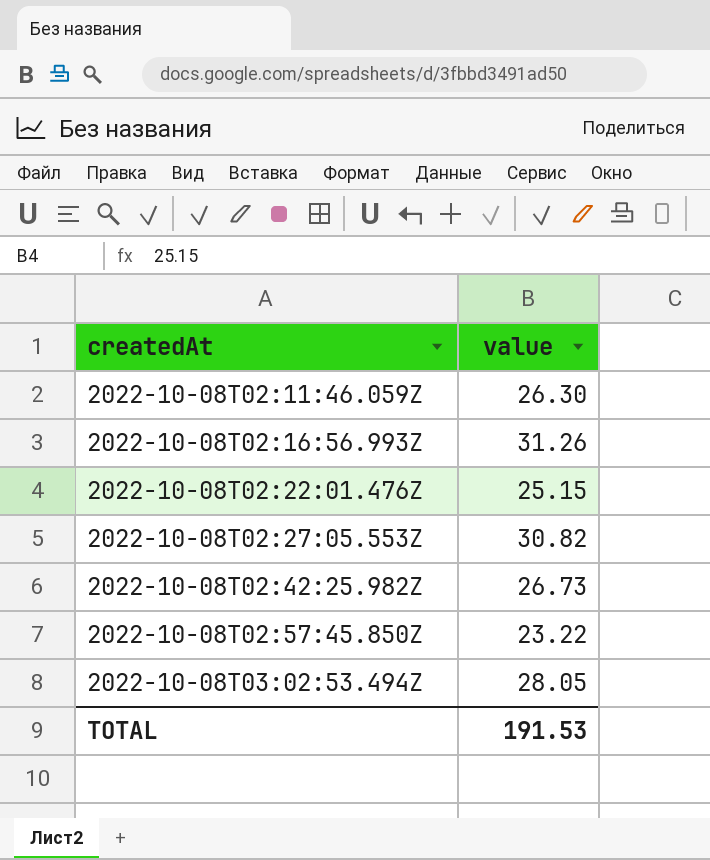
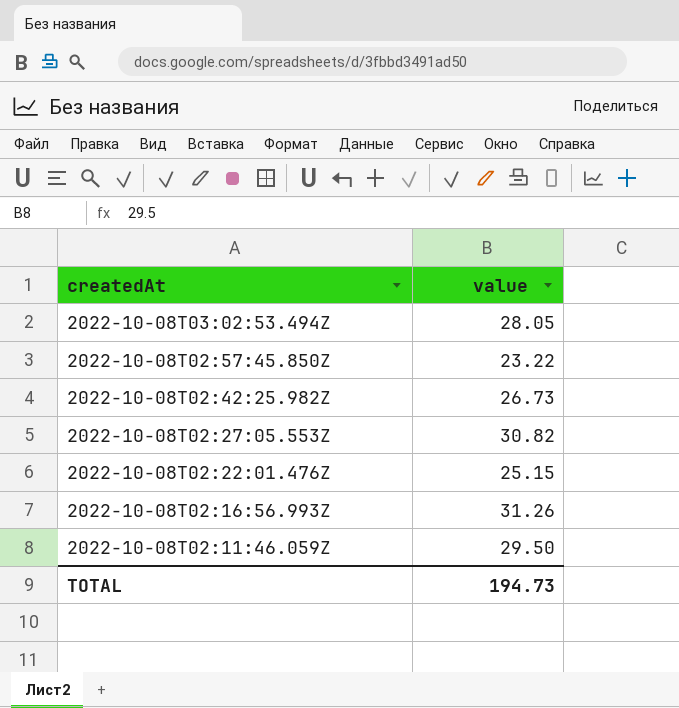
row order: createdAt ascending -> createdAt descending
2022-10-08T02:11:46.059Z | value: 26.30 -> 29.50
TOTAL | value: 191.53 -> 194.73

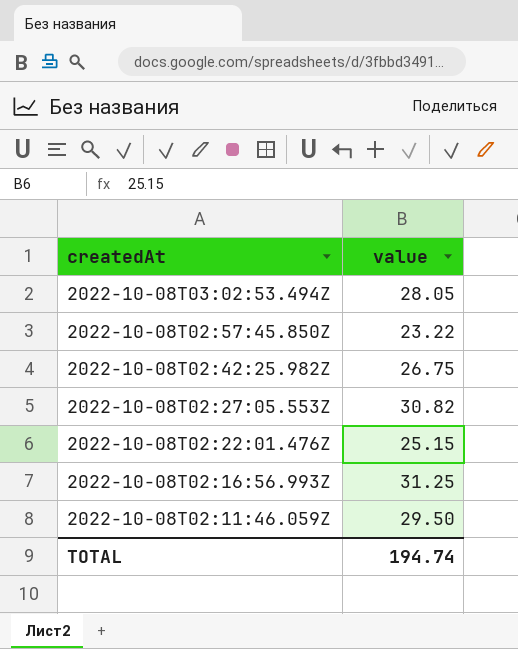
2022-10-08T02:42:25.982Z | value: 26.73 -> 26.75
2022-10-08T02:16:56.993Z | value: 31.26 -> 31.25
TOTAL | value: 194.73 -> 194.74

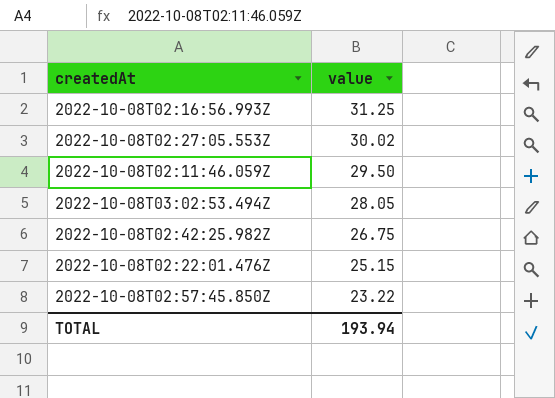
row order: createdAt descending -> value descending
2022-10-08T02:27:05.553Z | value: 30.82 -> 30.02
TOTAL | value: 194.74 -> 193.94

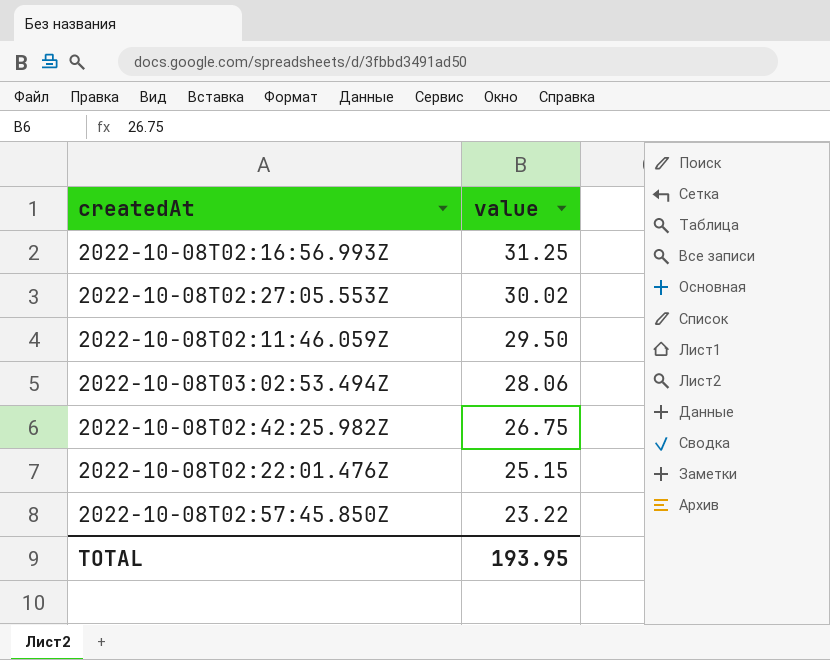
2022-10-08T03:02:53.494Z | value: 28.05 -> 28.06
TOTAL | value: 193.94 -> 193.95

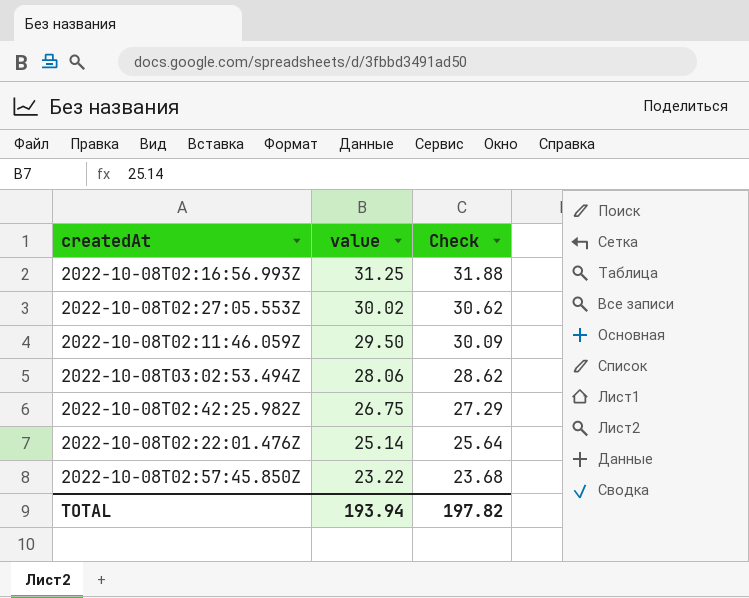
column Check | formula: none -> [value] * 1.02
2022-10-08T02:22:01.476Z | value: 25.15 -> 25.14
TOTAL | value: 193.95 -> 193.94

